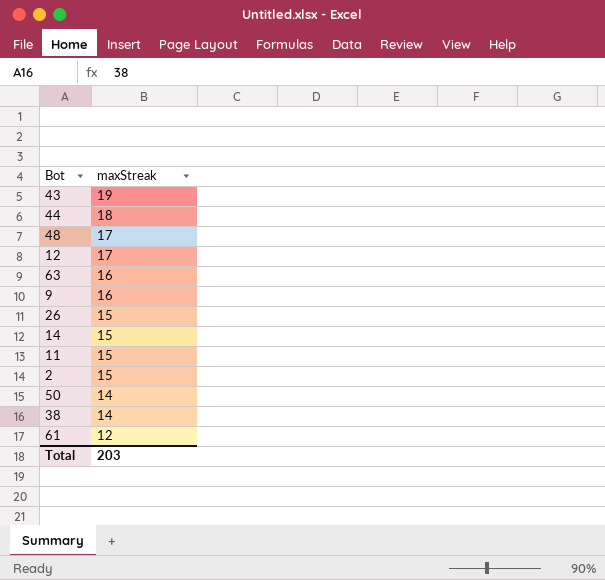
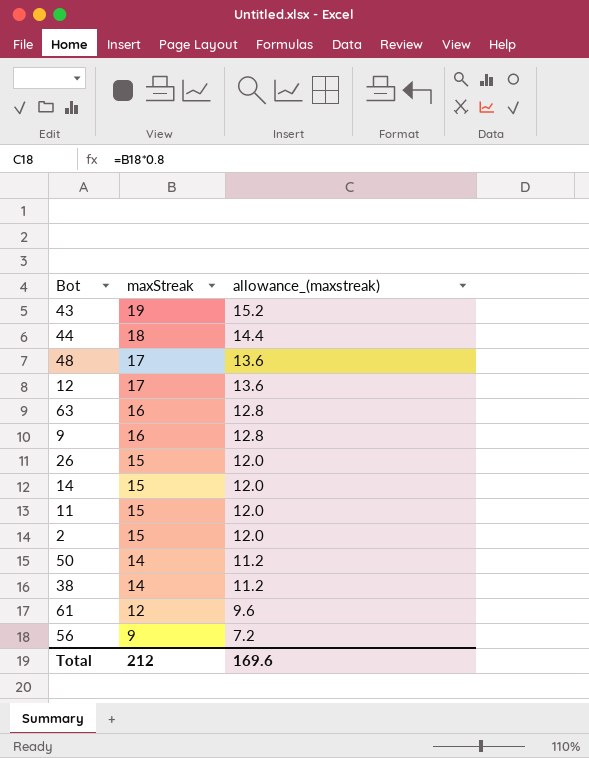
column allowance_(maxstreak) | formula: none -> [maxStreak] * 0.8
row 56: none -> 9 | 7.2
Total | maxStreak: 203 -> 212

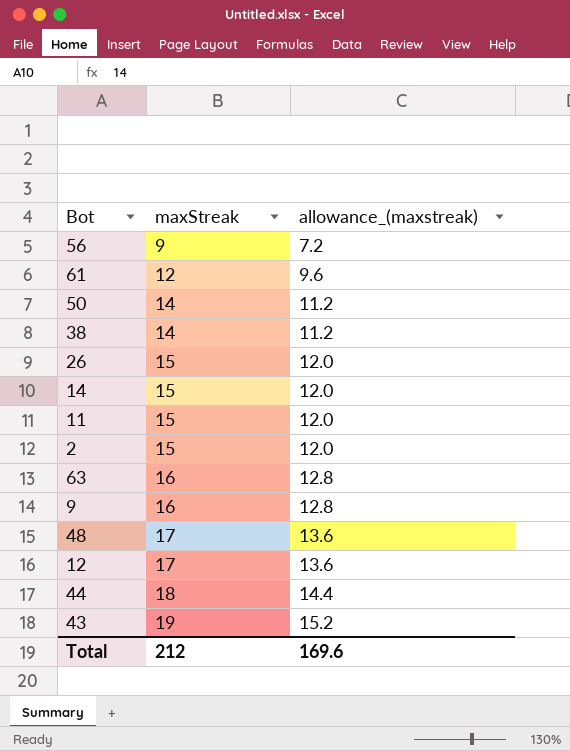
row order: maxStreak descending -> maxStreak ascending

